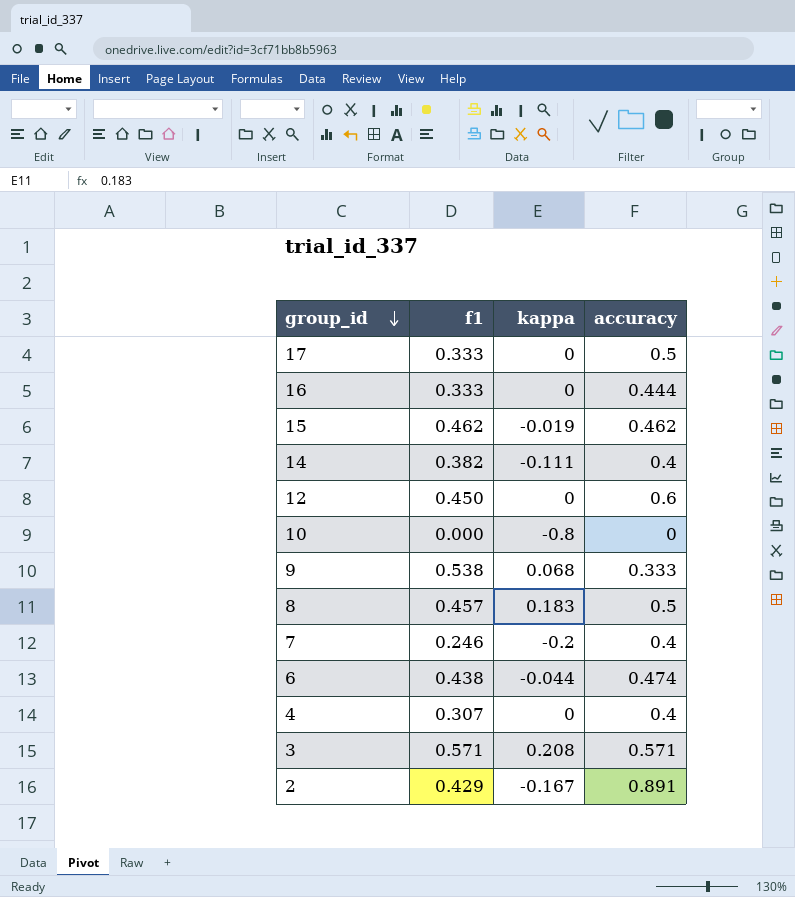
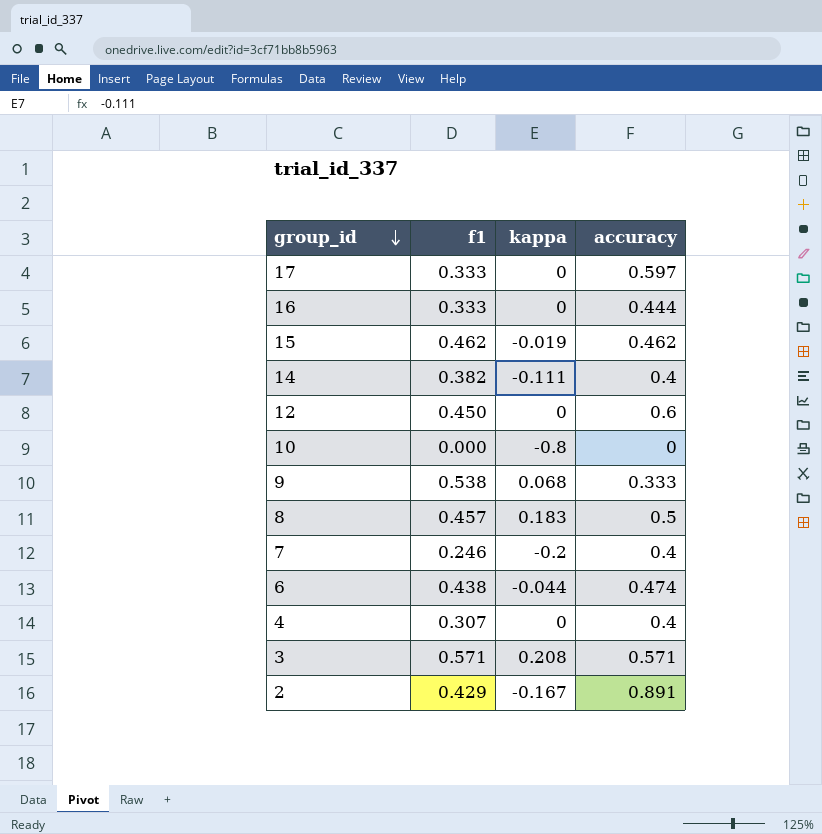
17 | accuracy: 0.5 -> 0.597

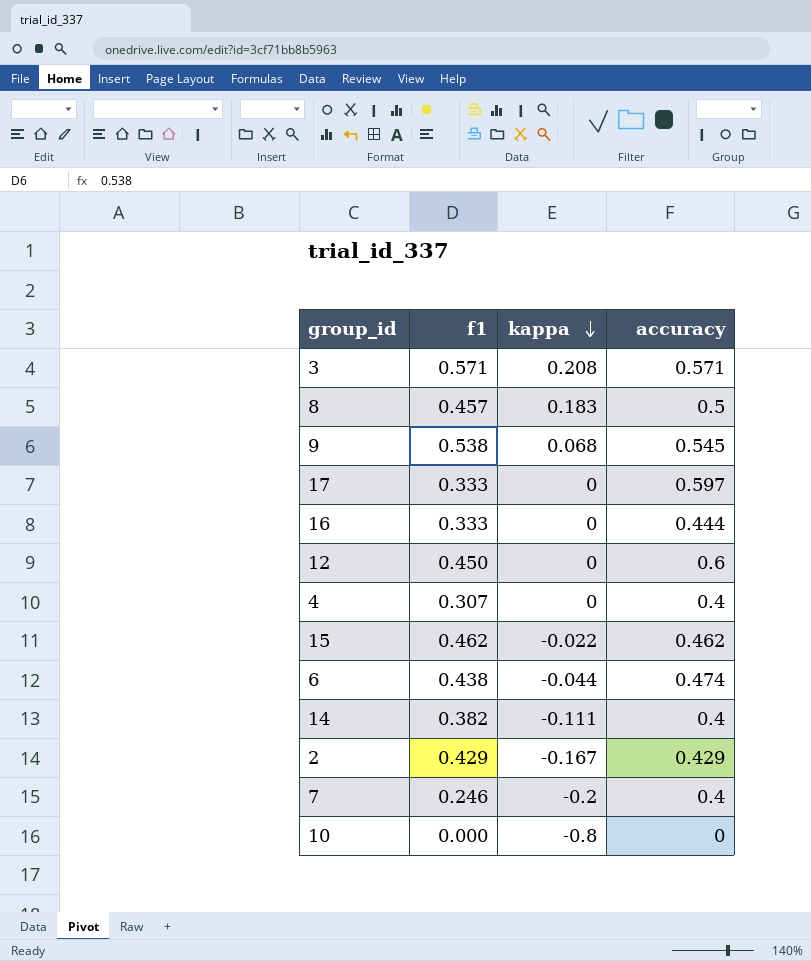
row order: group_id descending -> kappa descending
9 | accuracy: 0.333 -> 0.545
15 | kappa: -0.019 -> -0.022
2 | accuracy: 0.891 -> 0.429

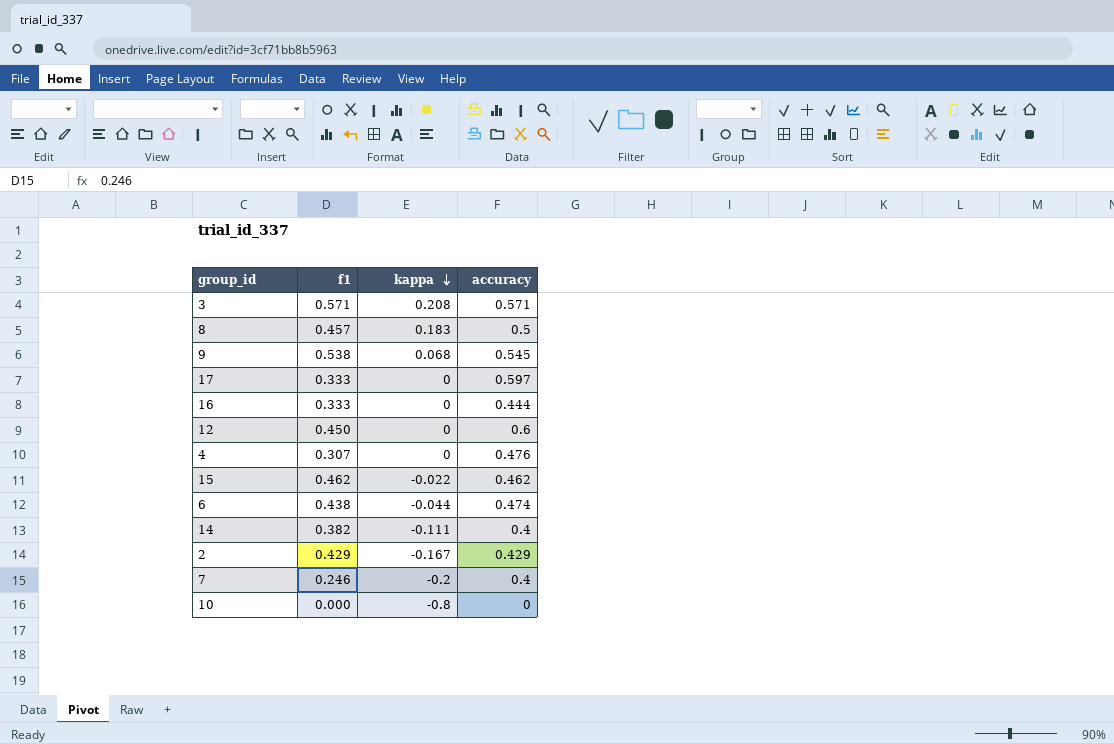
4 | accuracy: 0.4 -> 0.476

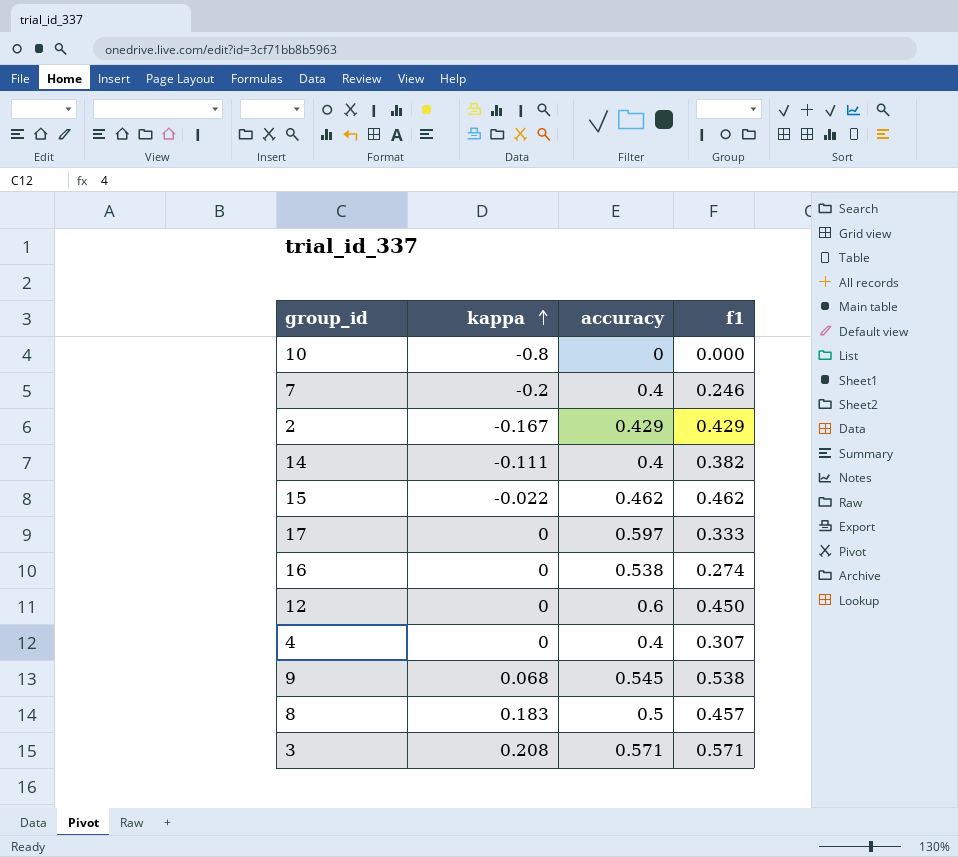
row order: kappa descending -> kappa ascending
column f1 | position: 2 -> 4
row 6: 0.438 | -0.044 | 0.474 -> none
16 | accuracy: 0.444 -> 0.538
16 | f1: 0.333 -> 0.274
4 | accuracy: 0.476 -> 0.4

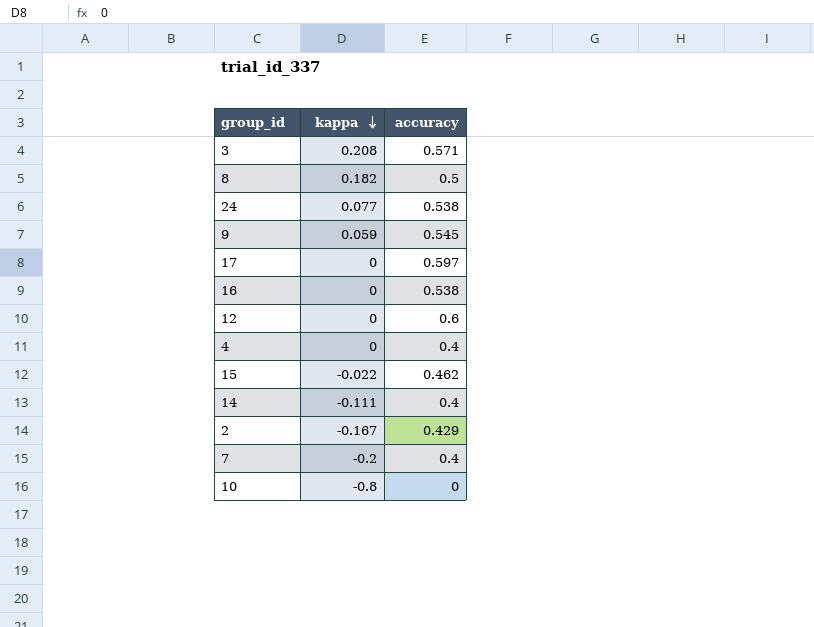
row order: kappa ascending -> kappa descending
column f1 | position: 4 -> none
8 | kappa: 0.183 -> 0.182
row 24: none -> 0.077 | 0.538
9 | kappa: 0.068 -> 0.059

